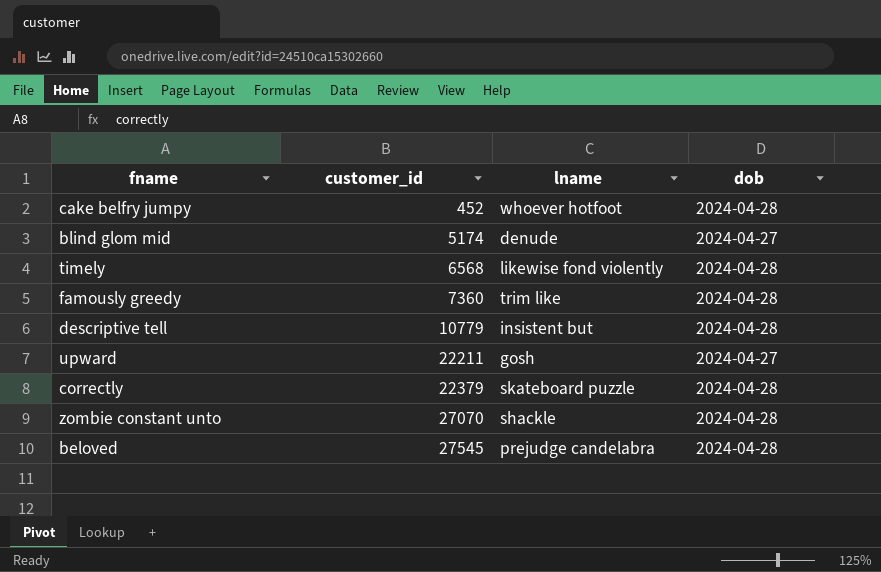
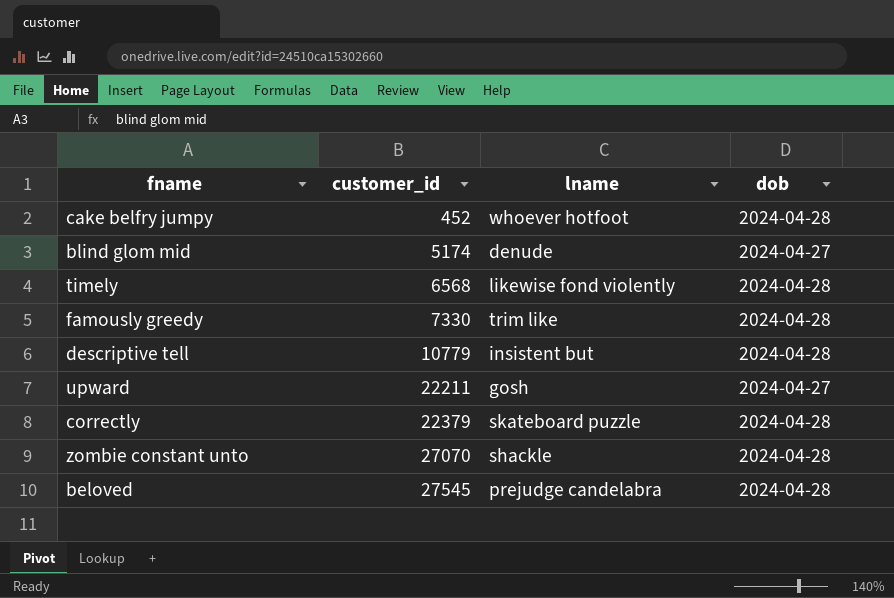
famously greedy | customer_id: 7360 -> 7330

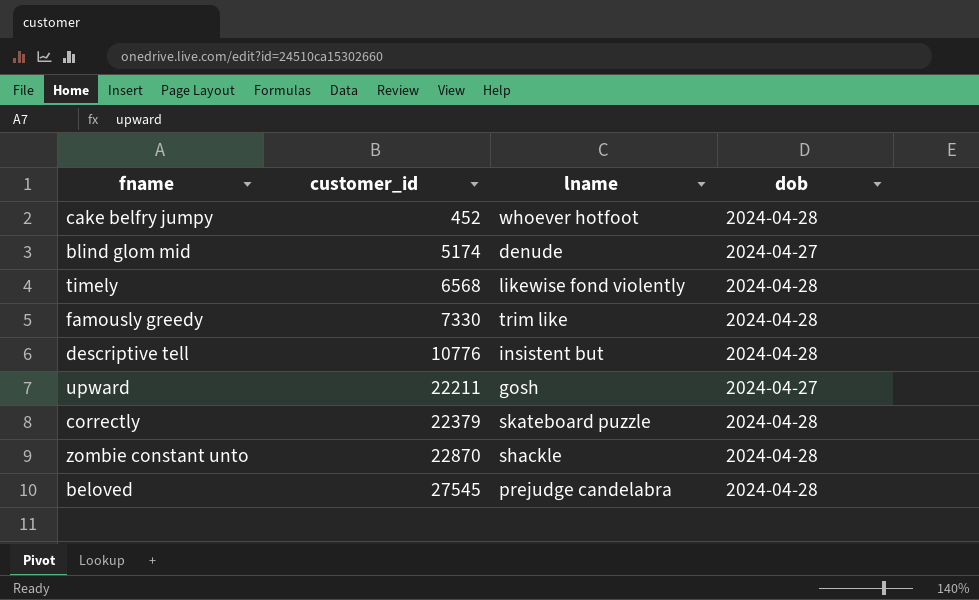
descriptive tell | customer_id: 10779 -> 10776
zombie constant unto | customer_id: 27070 -> 22870

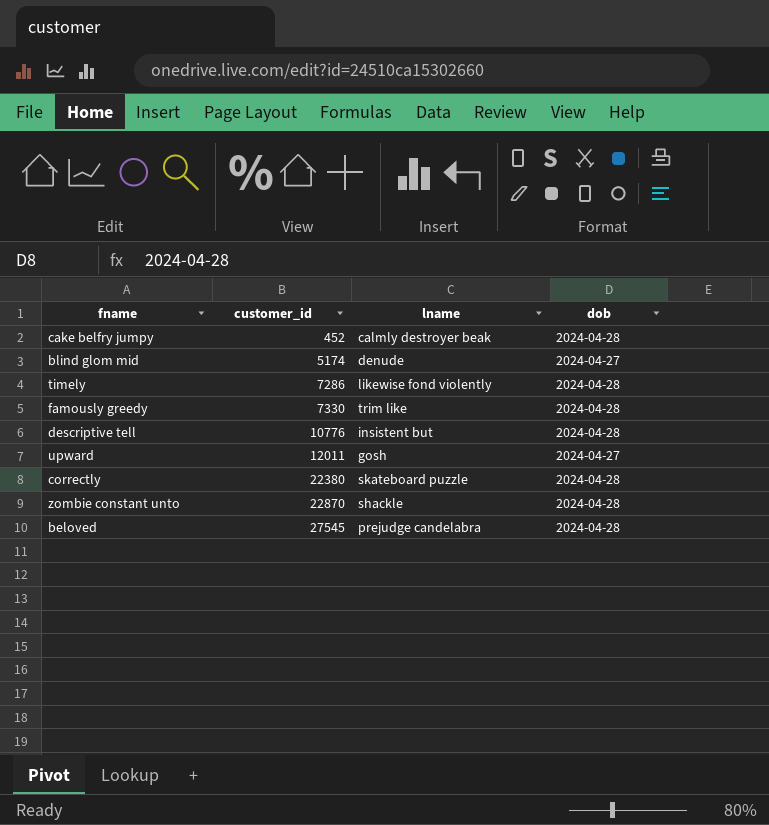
cake belfry jumpy | lname: whoever hotfoot -> calmly destroyer beak
timely | customer_id: 6568 -> 7286
upward | customer_id: 22211 -> 12011
correctly | customer_id: 22379 -> 22380

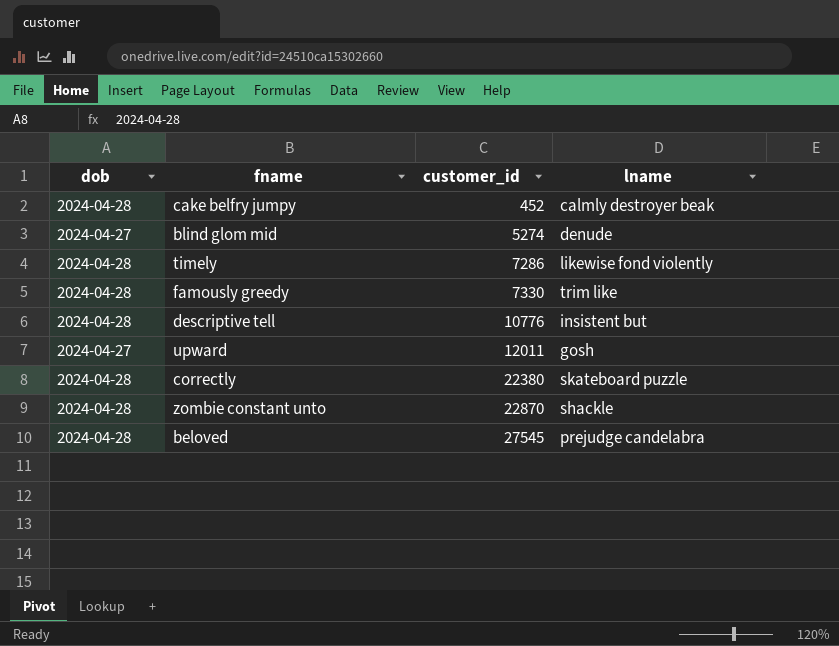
column dob | position: 4 -> 1
blind glom mid | customer_id: 5174 -> 5274

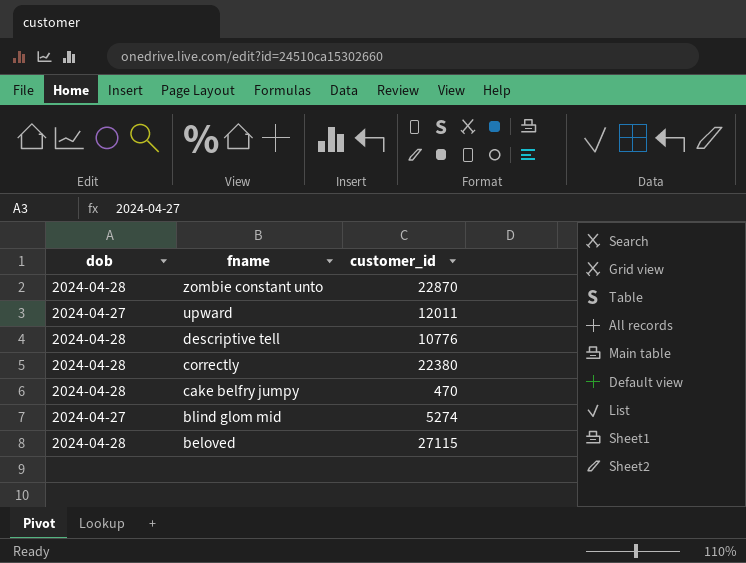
row order: customer_id ascending -> fname descending
column lname | position: 4 -> none
row timely: 2024-04-28 | 7286 | likewise fond violently -> none
row famously greedy: 2024-04-28 | 7330 | trim like -> none
cake belfry jumpy | customer_id: 452 -> 470
beloved | customer_id: 27545 -> 27115

